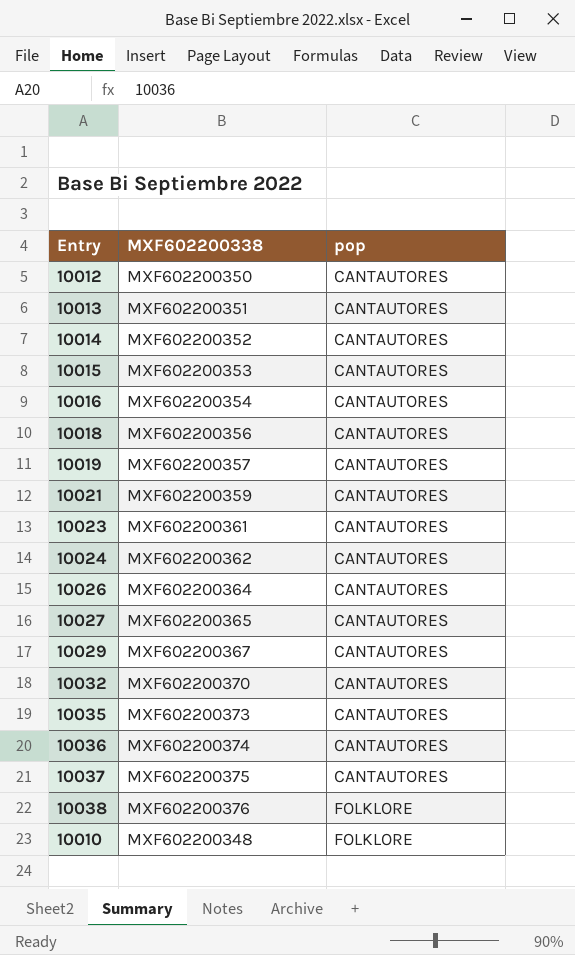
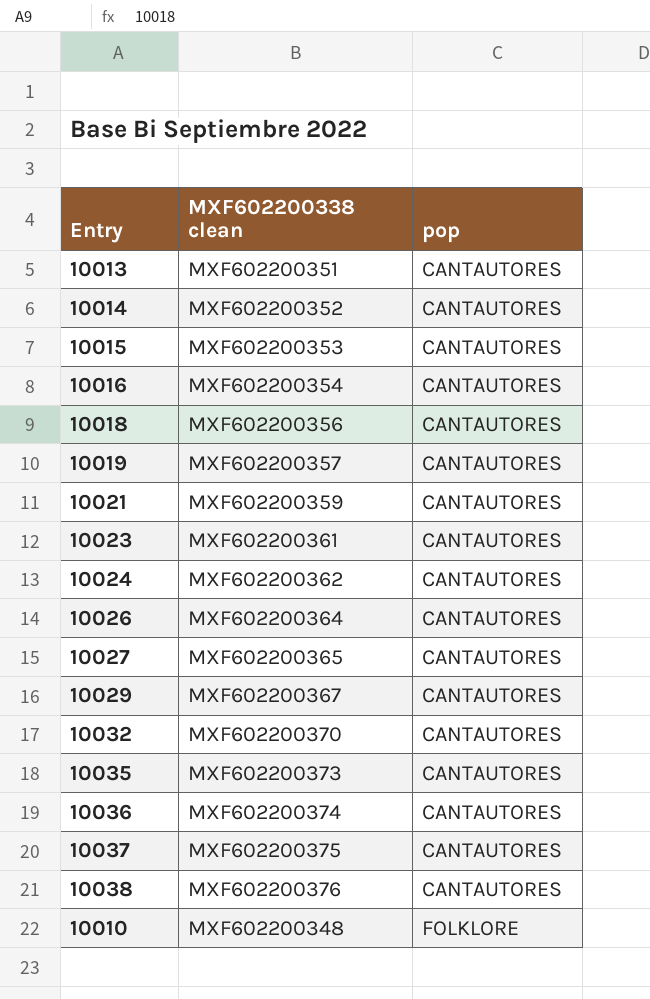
column name: MXF602200338 -> MXF602200338 clean
row 10012: MXF602200350 | CANTAUTORES -> none
10038 | pop: FOLKLORE -> CANTAUTORES

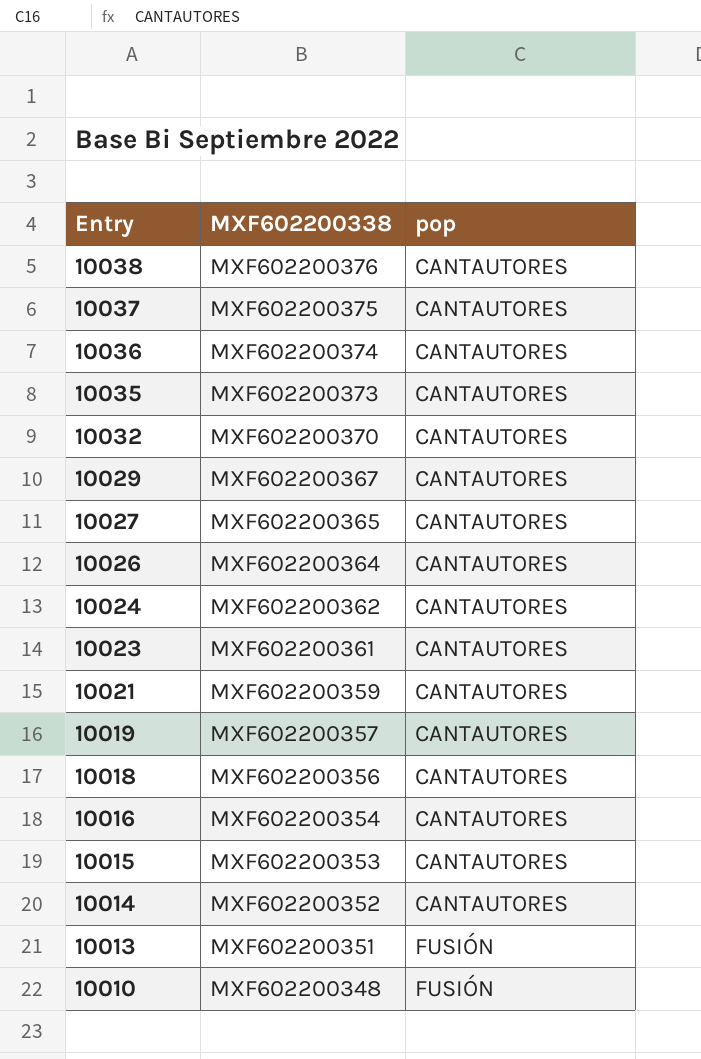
row order: pop ascending -> Entry descending
column name: MXF602200338 clean -> MXF602200338
10013 | pop: CANTAUTORES -> FUSIÓN
10010 | pop: FOLKLORE -> FUSIÓN

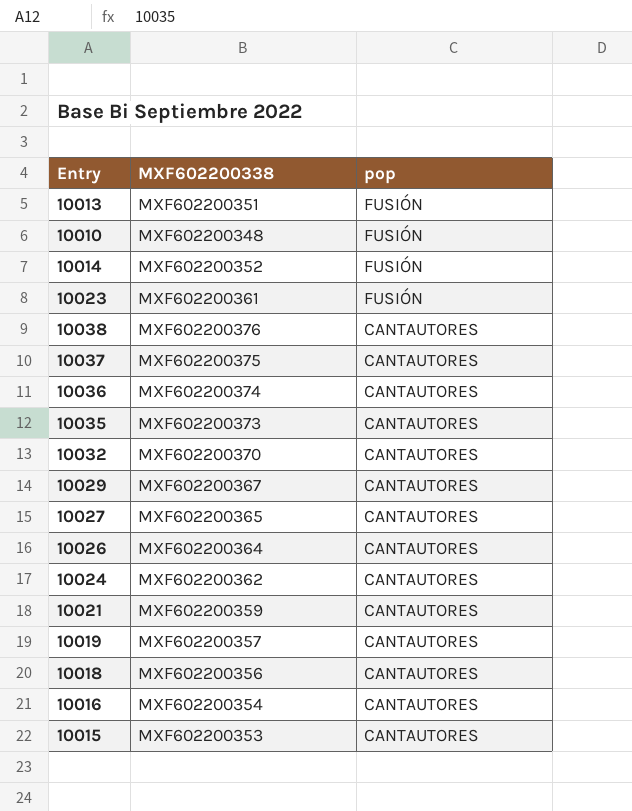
row order: Entry descending -> pop descending
10014 | pop: CANTAUTORES -> FUSIÓN
10023 | pop: CANTAUTORES -> FUSIÓN

